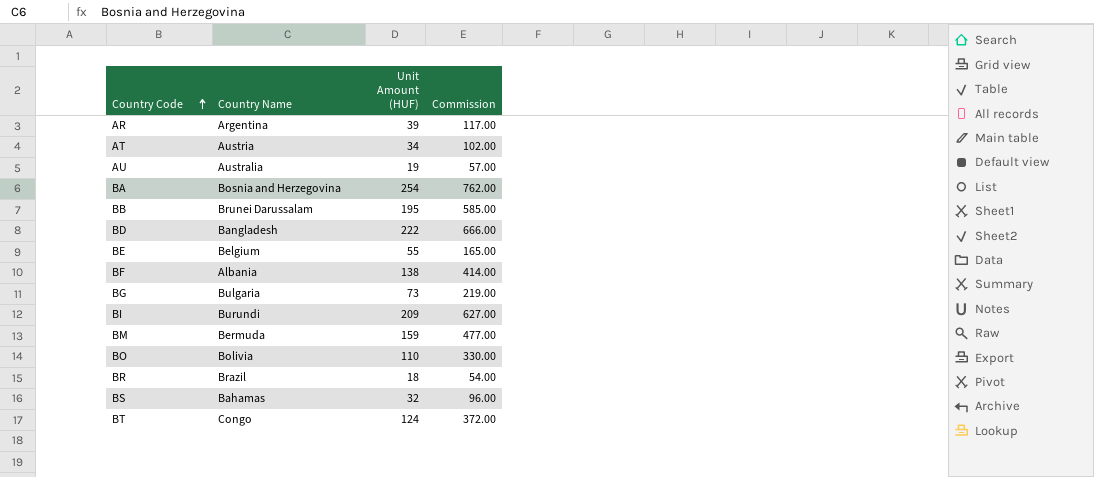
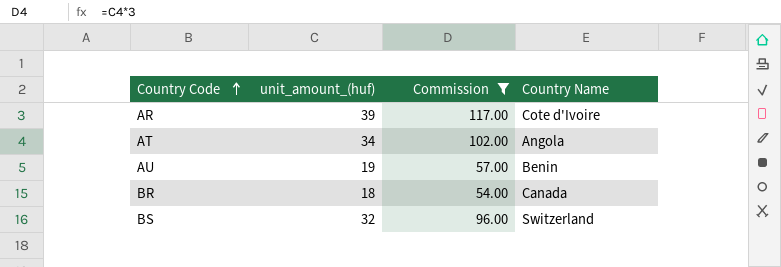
filter: none -> Commission <= 117.00
column name: Unit Amount (HUF) -> unit_amount_(huf)
column Country Name | position: 2 -> 4
AR | Country Name: Argentina -> Cote d'Ivoire
AT | Country Name: Austria -> Angola
AU | Country Name: Australia -> Benin
BR | Country Name: Brazil -> Canada
BS | Country Name: Bahamas -> Switzerland

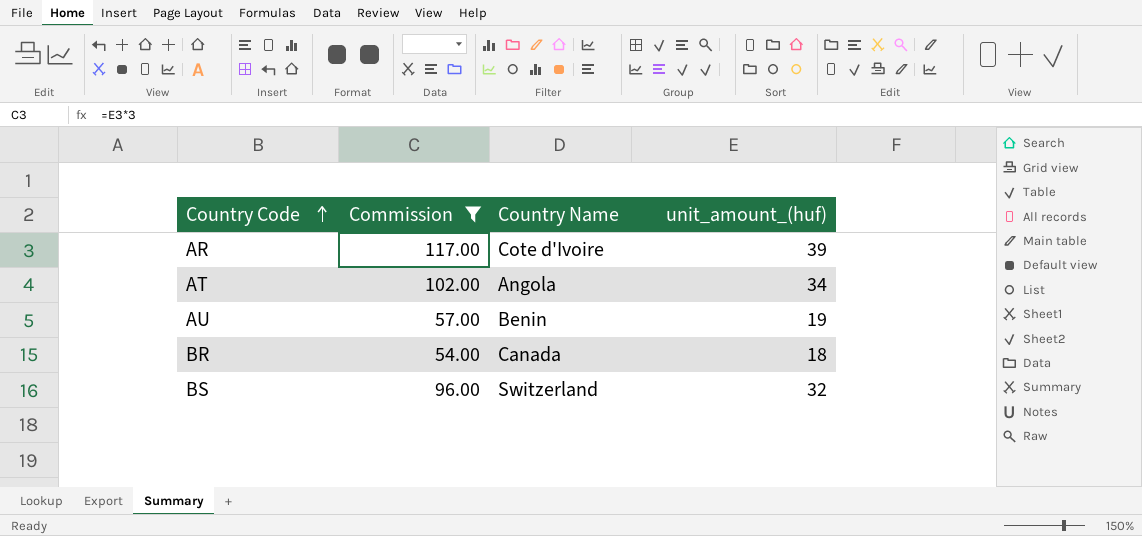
column unit_amount_(huf) | position: 2 -> 4

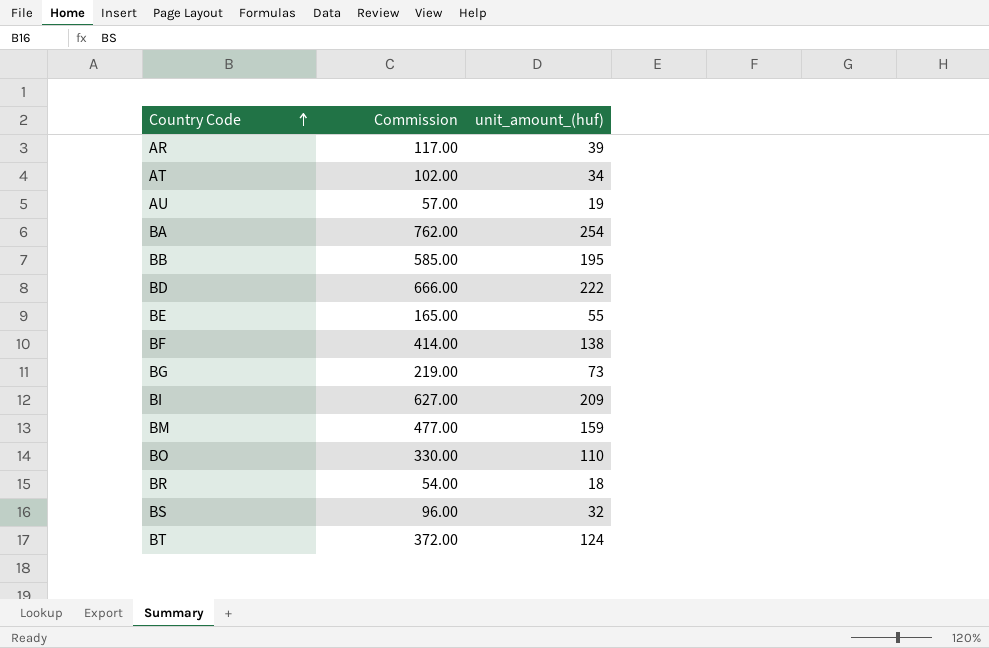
filter: Commission <= 117.00 -> none
column Country Name | position: 3 -> none

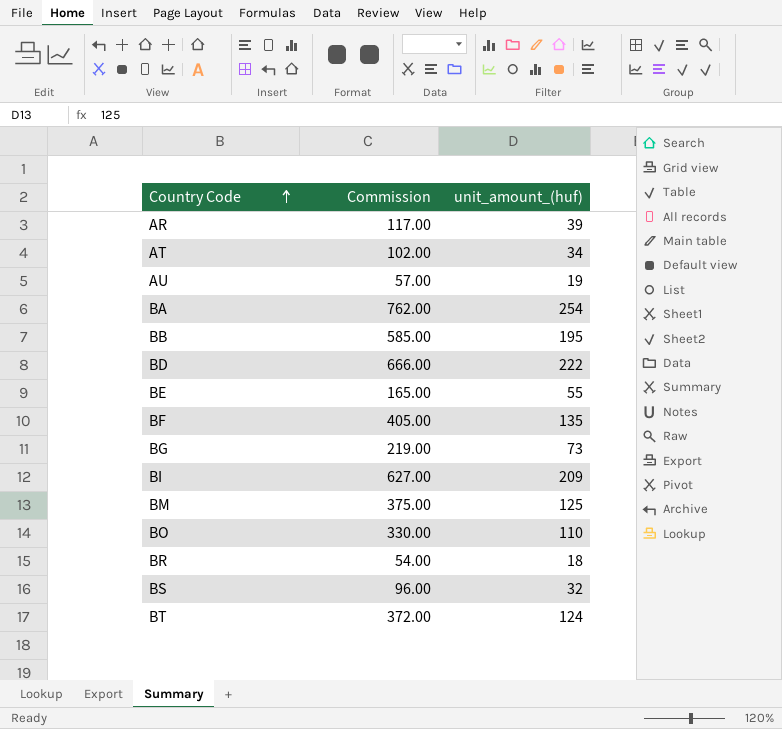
BF | Commission: 414.00 -> 405.00
BF | unit_amount_(huf): 138 -> 135
BM | Commission: 477.00 -> 375.00
BM | unit_amount_(huf): 159 -> 125

